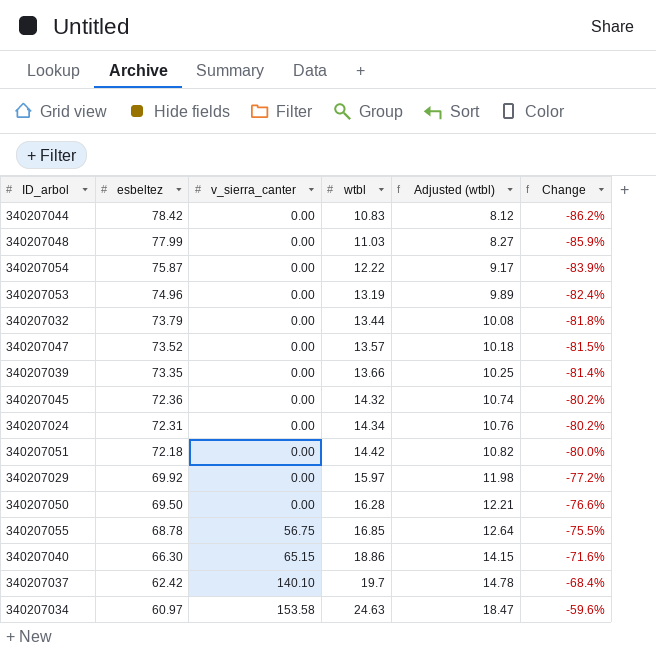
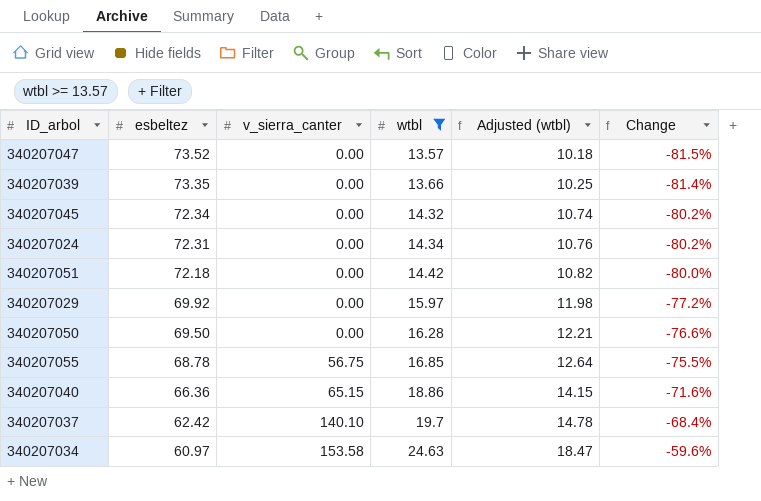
filter: none -> wtbl >= 13.57
340207045 | esbeltez: 72.36 -> 72.34
340207040 | esbeltez: 66.30 -> 66.36

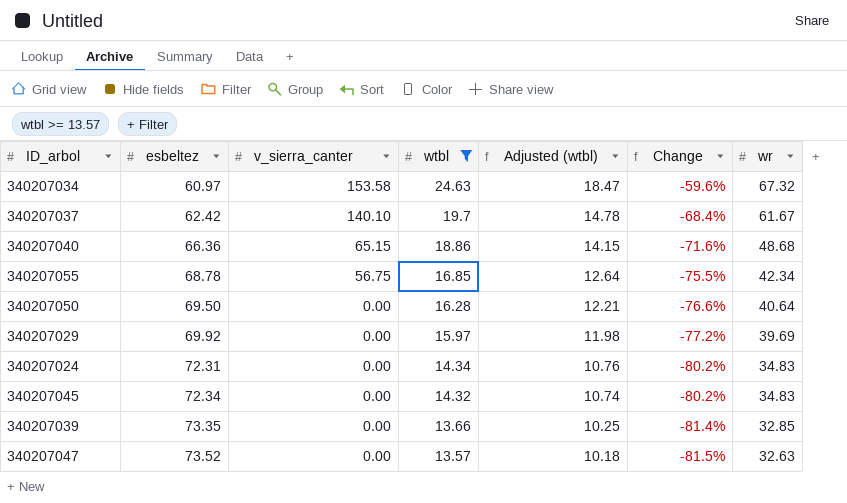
row order: esbeltez descending -> esbeltez ascending
column wr | position: none -> 7
row 340207051: 72.18 | 0.00 | 14.42 | 10.82 | -80.0% -> none

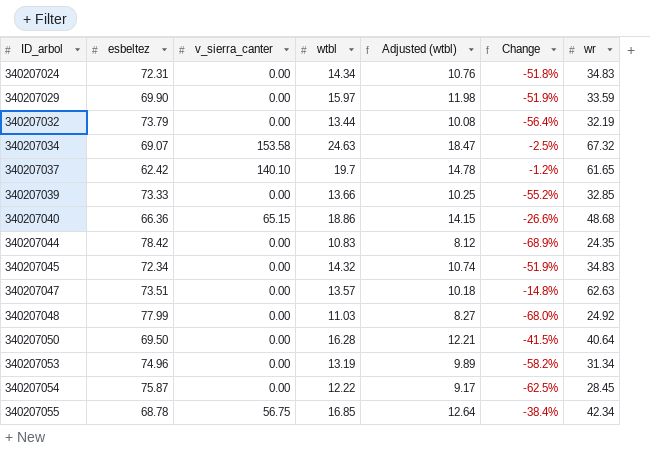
filter: wtbl >= 13.57 -> none
row order: esbeltez ascending -> ID_arbol ascending
column Change | formula: ([wtbl] - [esbeltez]) / [esbeltez] -> ([wr] - [esbeltez]) / [esbeltez]
340207029 | esbeltez: 69.92 -> 69.90
340207029 | wr: 39.69 -> 33.59
340207034 | esbeltez: 60.97 -> 69.07
340207037 | wr: 61.67 -> 61.65
340207039 | esbeltez: 73.35 -> 73.33
340207047 | esbeltez: 73.52 -> 73.51
340207047 | wr: 32.63 -> 62.63

